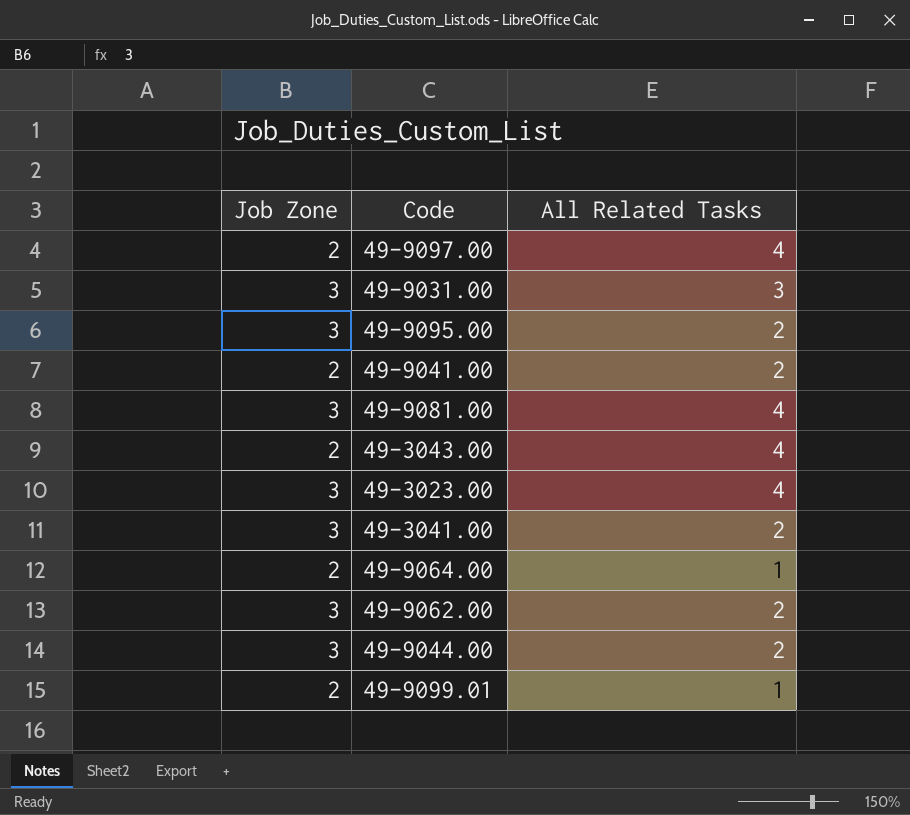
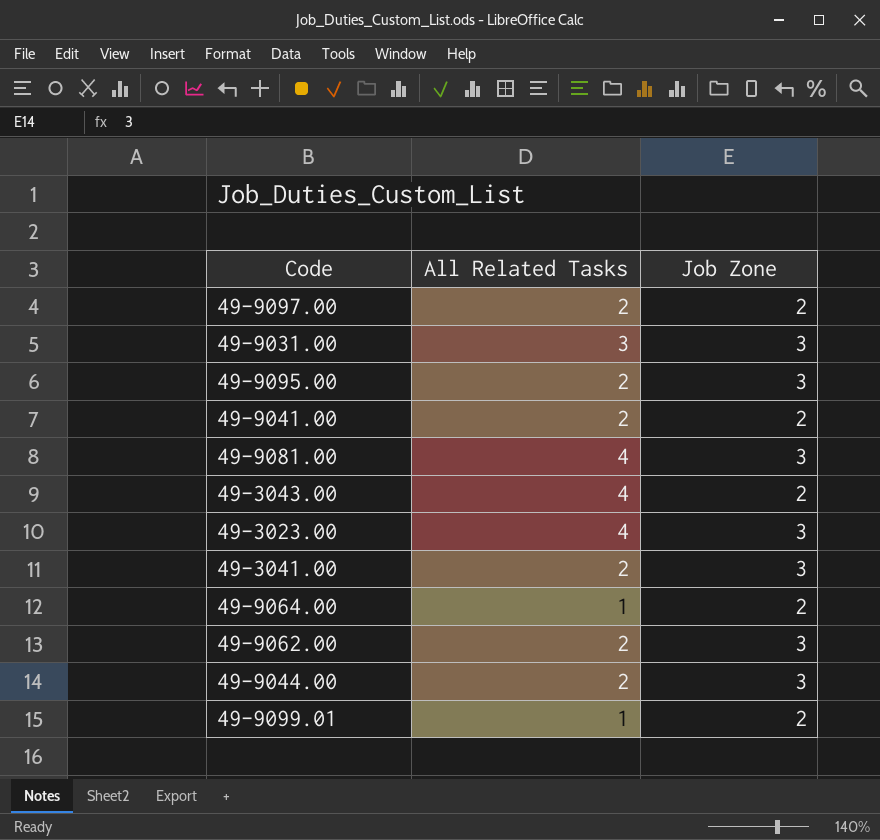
column Job Zone | position: 1 -> 3
49-9097.00 | All Related Tasks: 4 -> 2

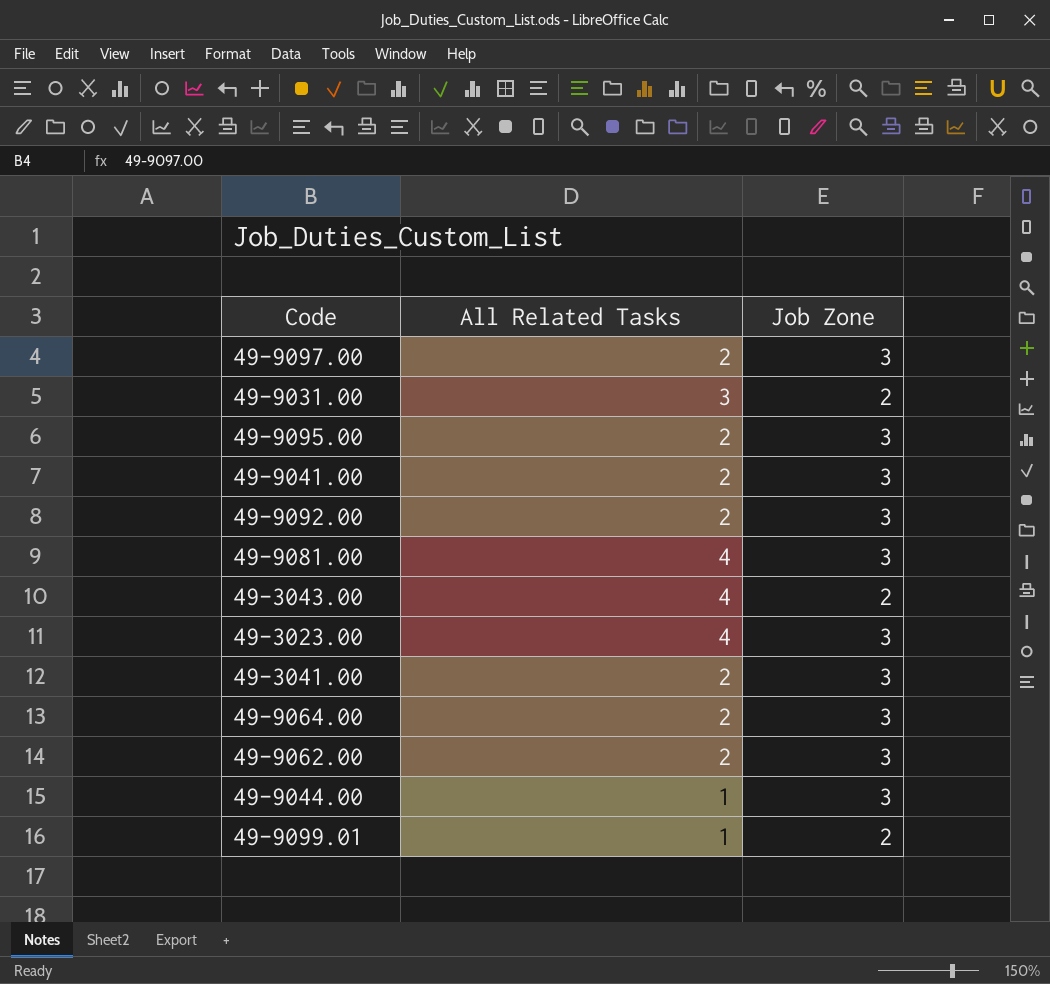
49-9097.00 | Job Zone: 2 -> 3
49-9031.00 | Job Zone: 3 -> 2
49-9041.00 | Job Zone: 2 -> 3
row 49-9092.00: none -> 2 | 3
49-9064.00 | All Related Tasks: 1 -> 2
49-9064.00 | Job Zone: 2 -> 3
49-9044.00 | All Related Tasks: 2 -> 1

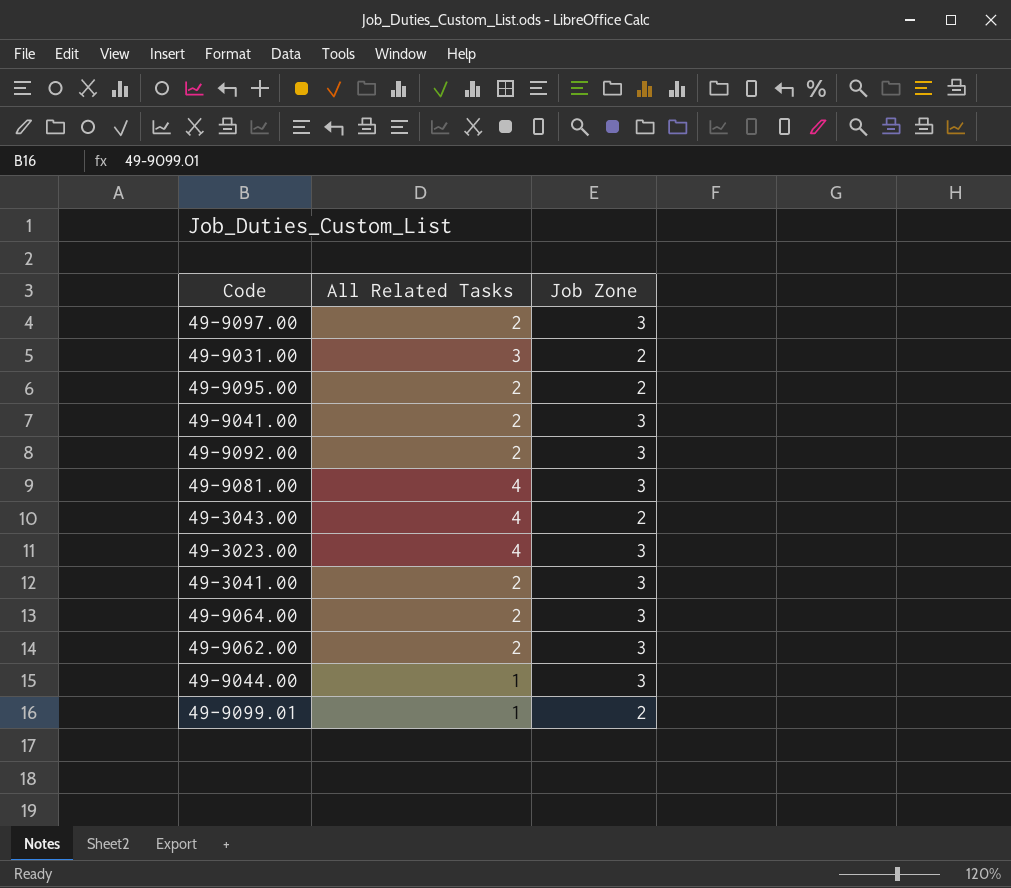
49-9095.00 | Job Zone: 3 -> 2

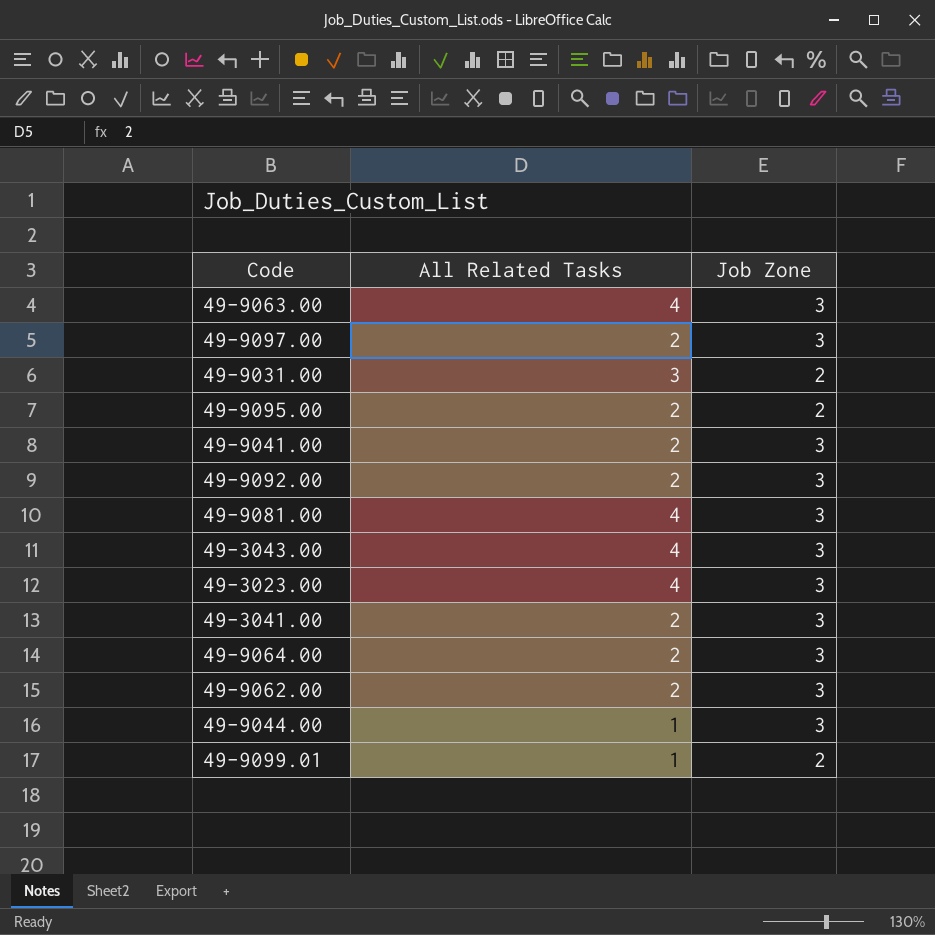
row 49-9063.00: none -> 4 | 3
49-3043.00 | Job Zone: 2 -> 3

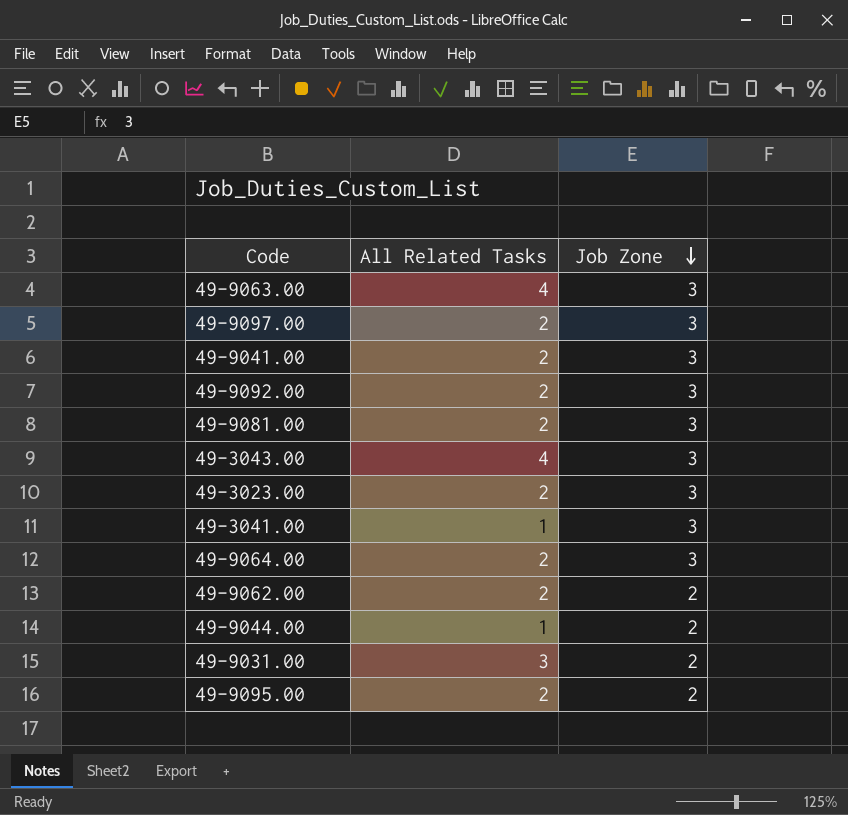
row order: none -> Job Zone descending
row 49-9099.01: 1 | 2 -> none
49-9081.00 | All Related Tasks: 4 -> 2
49-3023.00 | All Related Tasks: 4 -> 2
49-3041.00 | All Related Tasks: 2 -> 1
49-9062.00 | Job Zone: 3 -> 2
49-9044.00 | Job Zone: 3 -> 2

